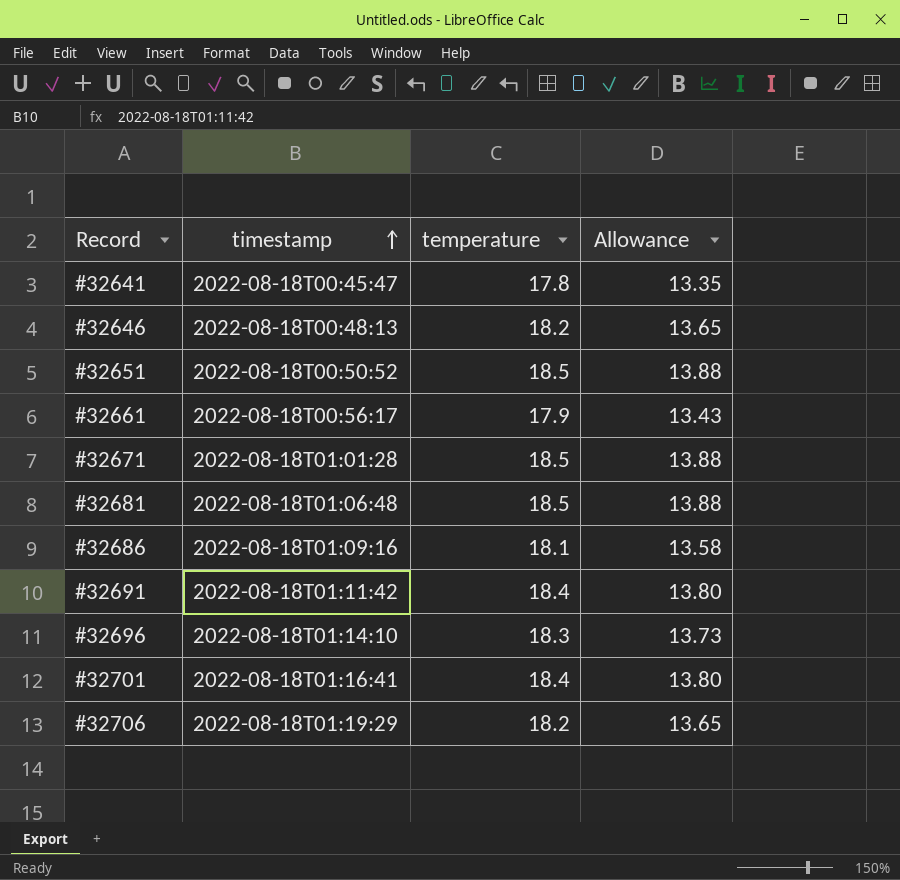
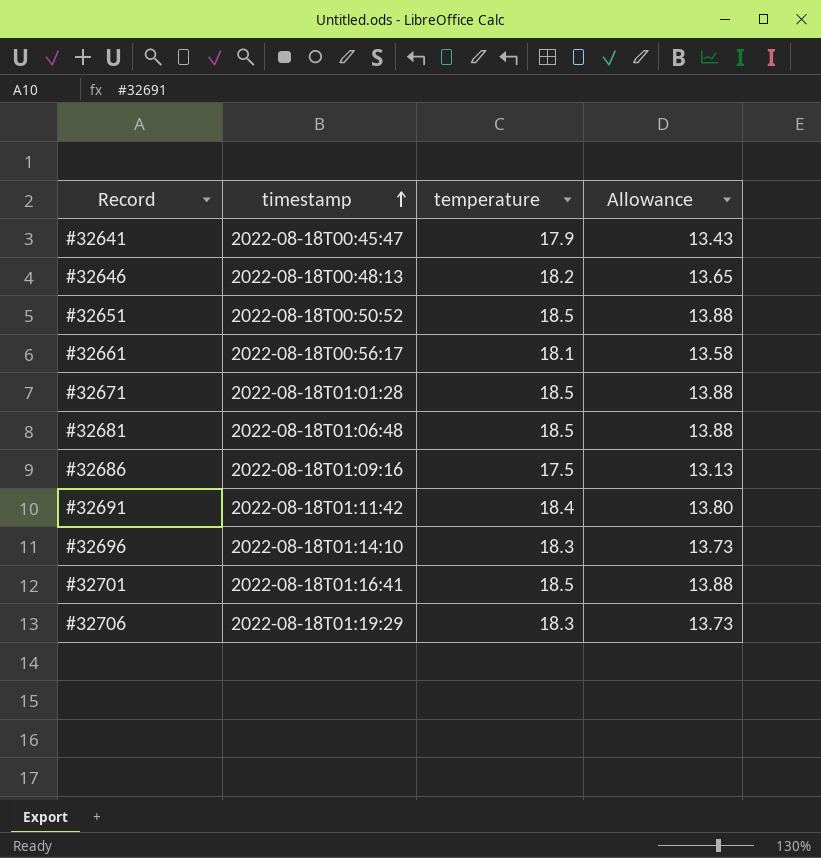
#32641 | temperature: 17.8 -> 17.9
#32641 | Allowance: 13.35 -> 13.43
#32661 | temperature: 17.9 -> 18.1
#32661 | Allowance: 13.43 -> 13.58
#32686 | temperature: 18.1 -> 17.5
#32686 | Allowance: 13.58 -> 13.13
#32701 | temperature: 18.4 -> 18.5
#32701 | Allowance: 13.80 -> 13.88
#32706 | temperature: 18.2 -> 18.3
#32706 | Allowance: 13.65 -> 13.73

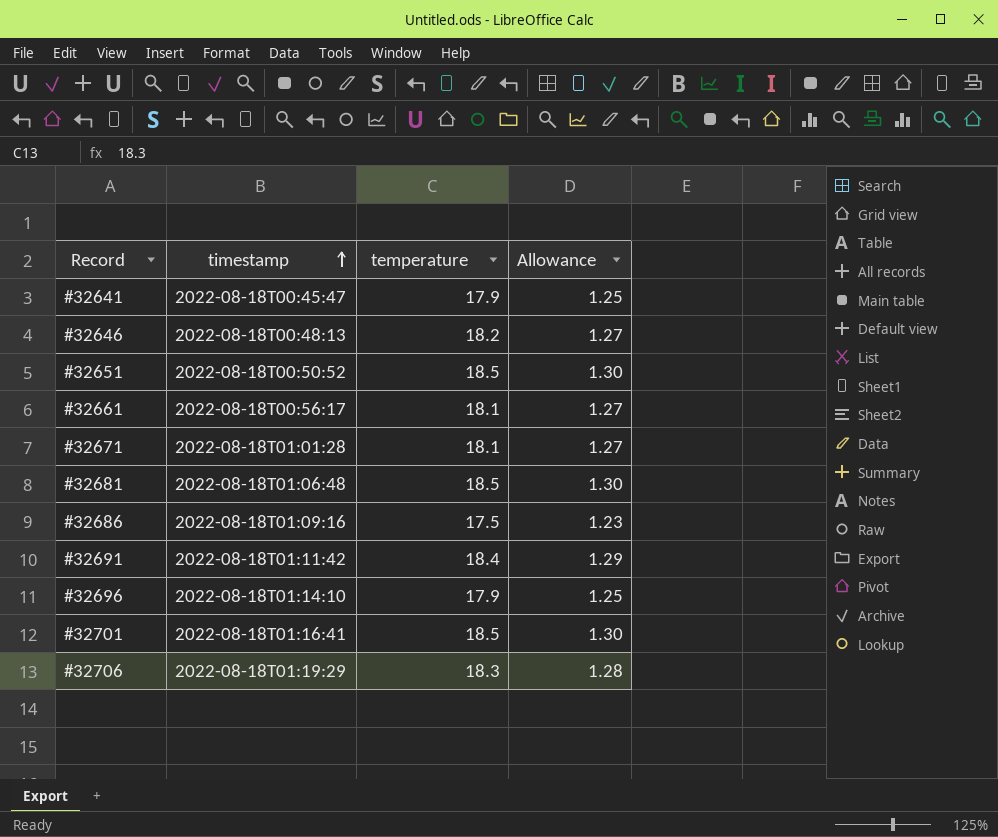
column Allowance | formula: [temperature] * 0.75 -> [temperature] * 0.07
#32671 | temperature: 18.5 -> 18.1
#32696 | temperature: 18.3 -> 17.9

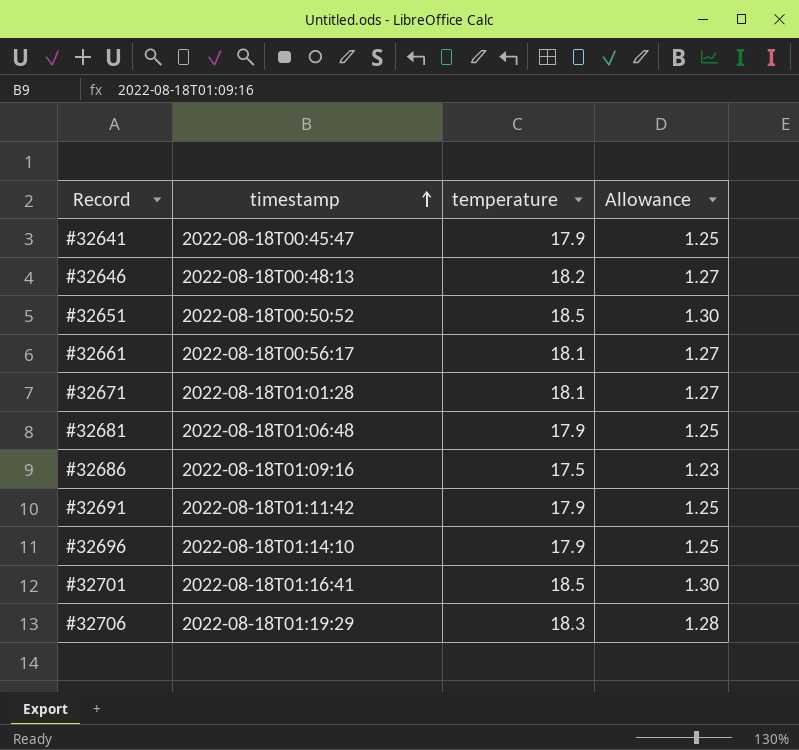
#32681 | temperature: 18.5 -> 17.9
#32681 | Allowance: 1.30 -> 1.25
#32691 | temperature: 18.4 -> 17.9
#32691 | Allowance: 1.29 -> 1.25

